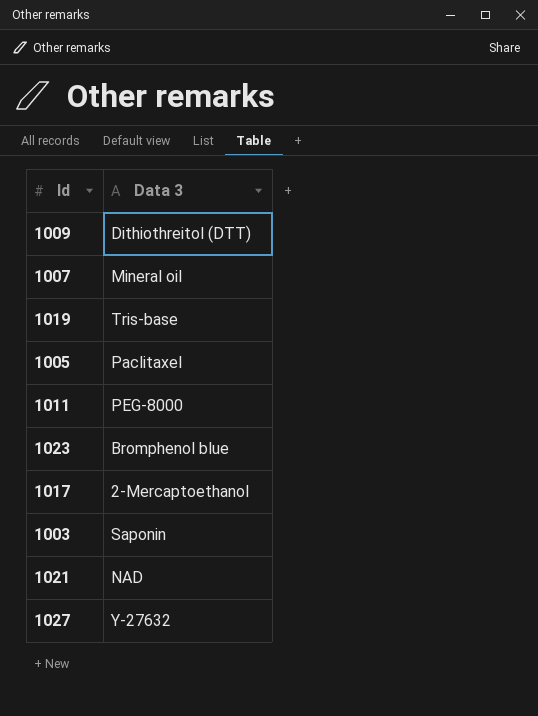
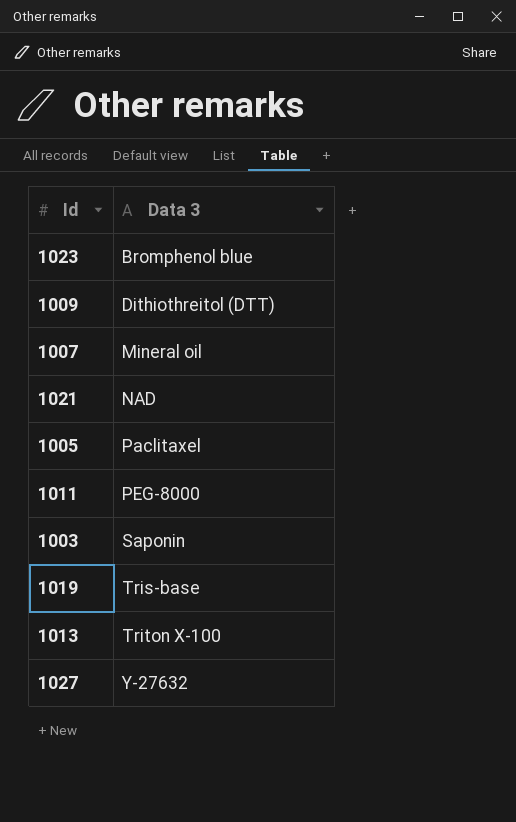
row order: none -> Data 3 ascending
row 1017: 2-Mercaptoethanol -> none
row 1013: none -> Triton X-100

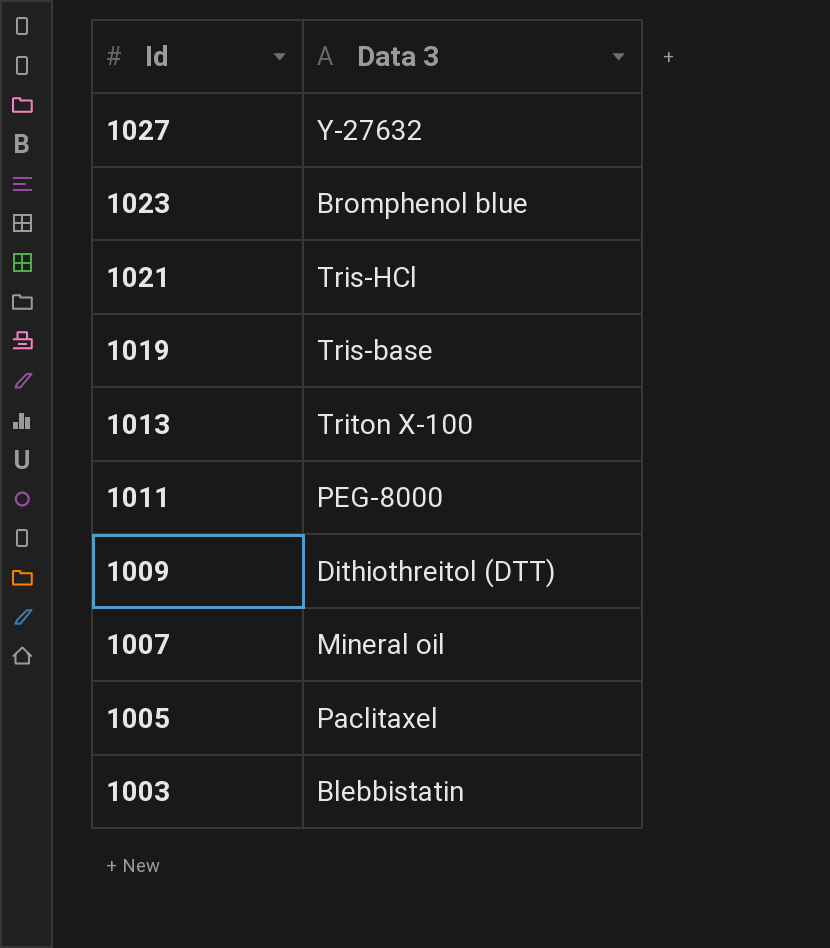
row order: Data 3 ascending -> Id descending
1021 | Data 3: NAD -> Tris-HCl
1003 | Data 3: Saponin -> Blebbistatin

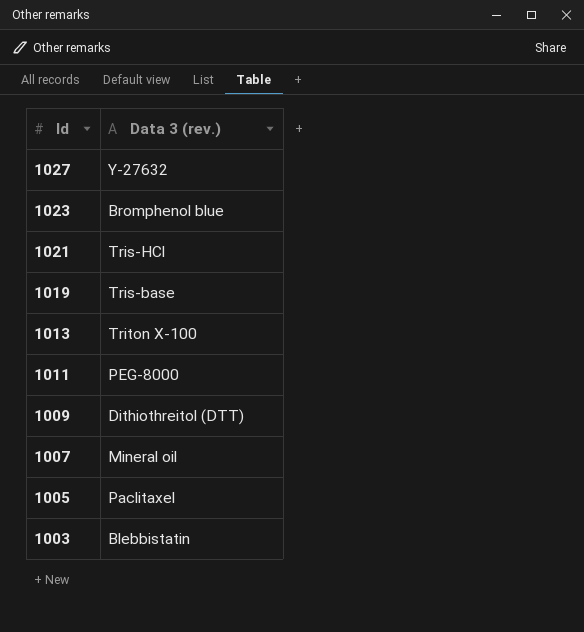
column name: Data 3 -> Data 3 (rev.)

